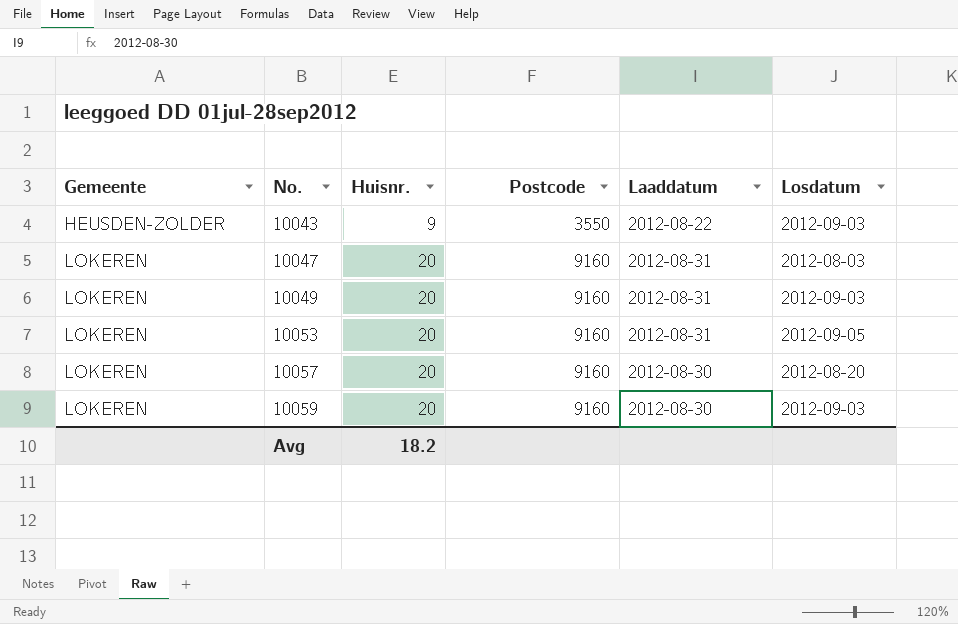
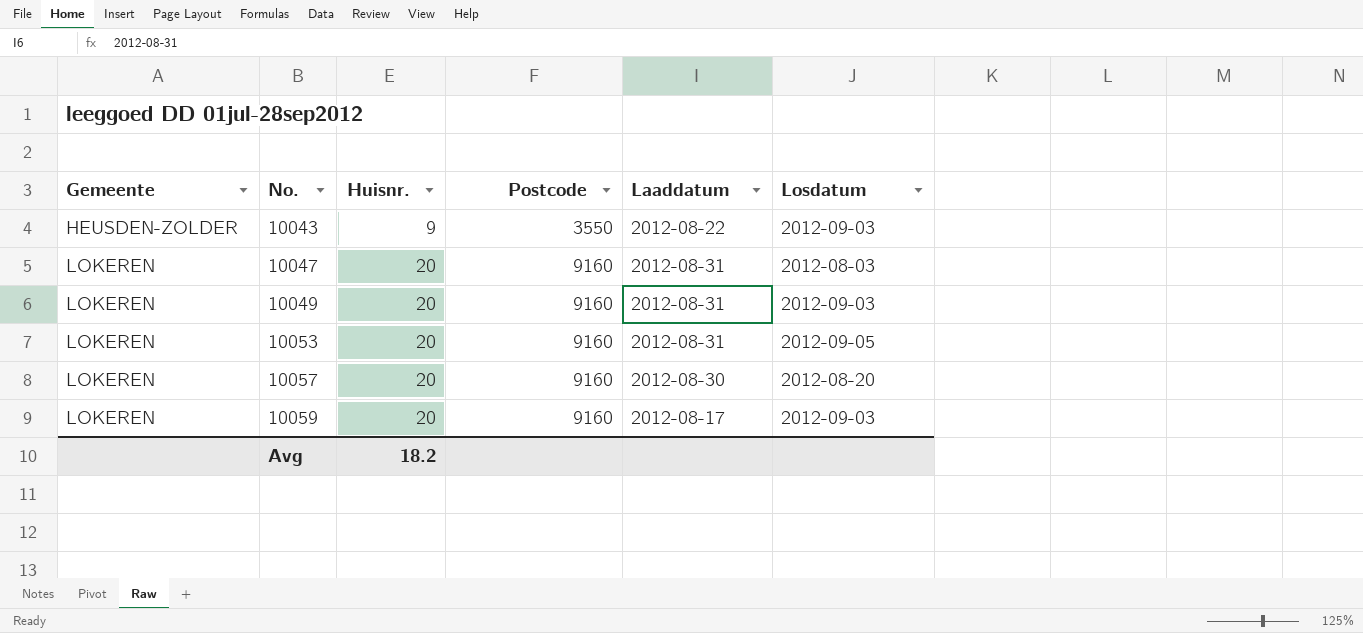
10059 | Laaddatum: 2012-08-30 -> 2012-08-17

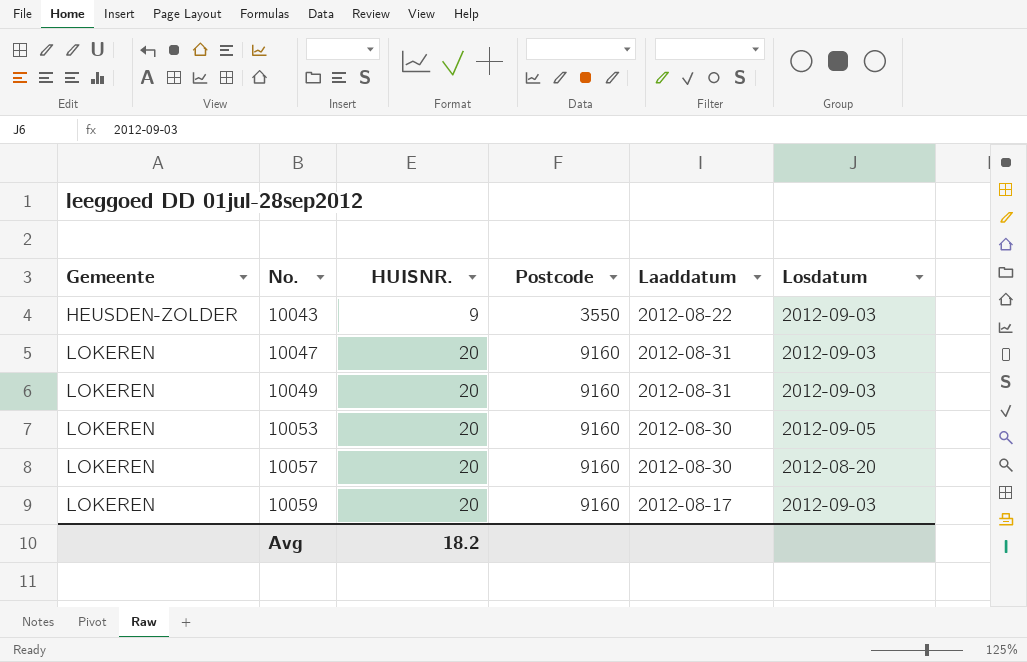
column name: Huisnr. -> HUISNR.
10047 | Losdatum: 2012-08-03 -> 2012-09-03
10053 | Laaddatum: 2012-08-31 -> 2012-08-30

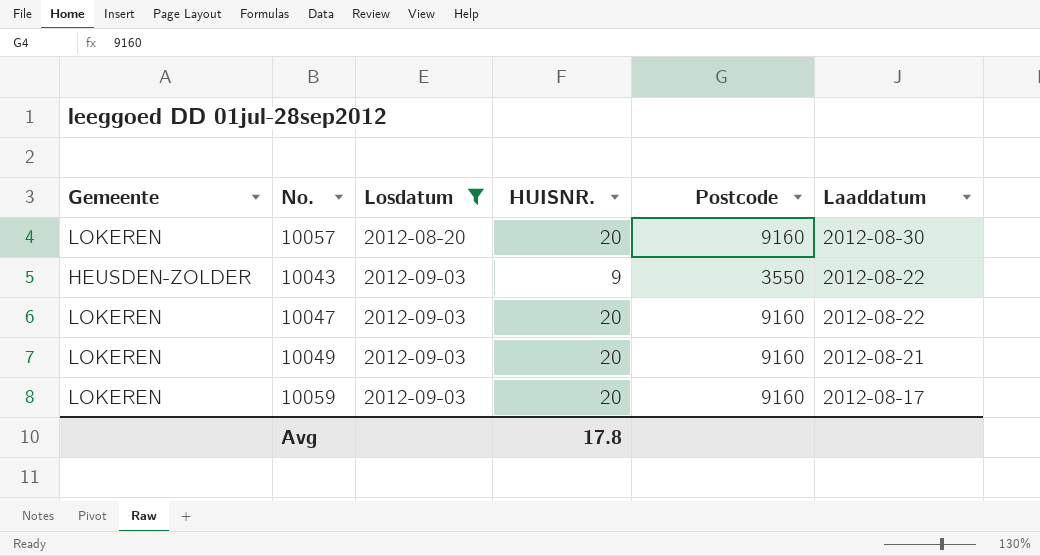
filter: none -> Losdatum != 2012-09-05
row order: Gemeente ascending -> Losdatum ascending
column Losdatum | position: 6 -> 3
10047 | Laaddatum: 2012-08-31 -> 2012-08-22
10049 | Laaddatum: 2012-08-31 -> 2012-08-21
Avg | HUISNR.: 18.2 -> 17.8

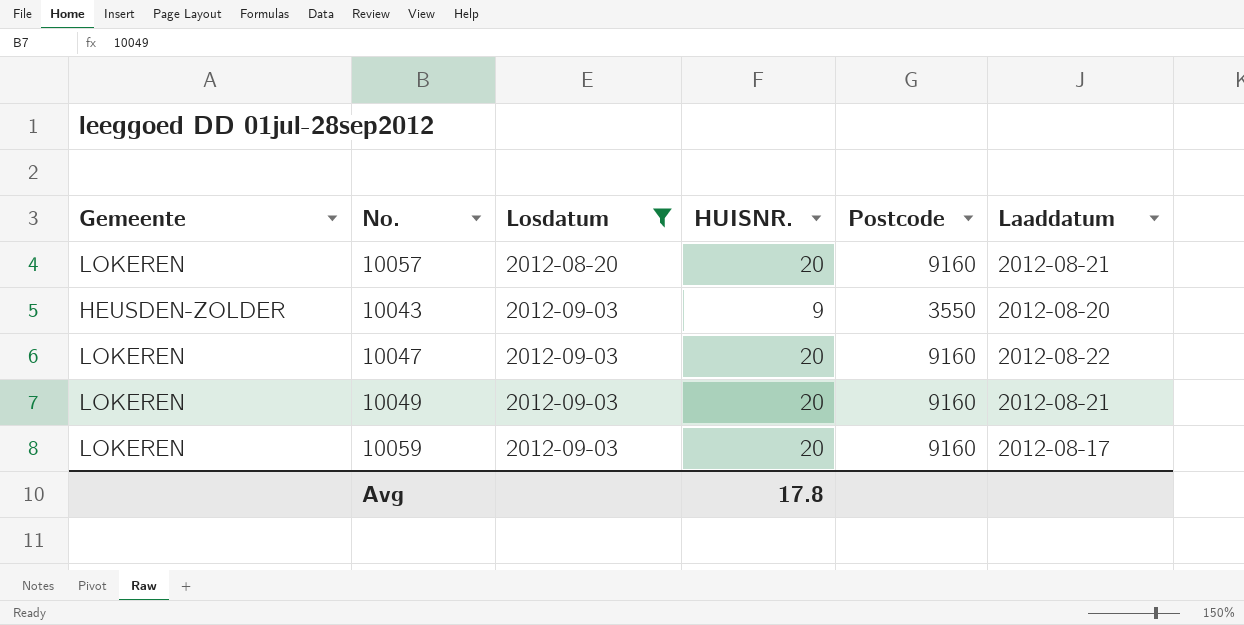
10057 | Laaddatum: 2012-08-30 -> 2012-08-21
10043 | Laaddatum: 2012-08-22 -> 2012-08-20

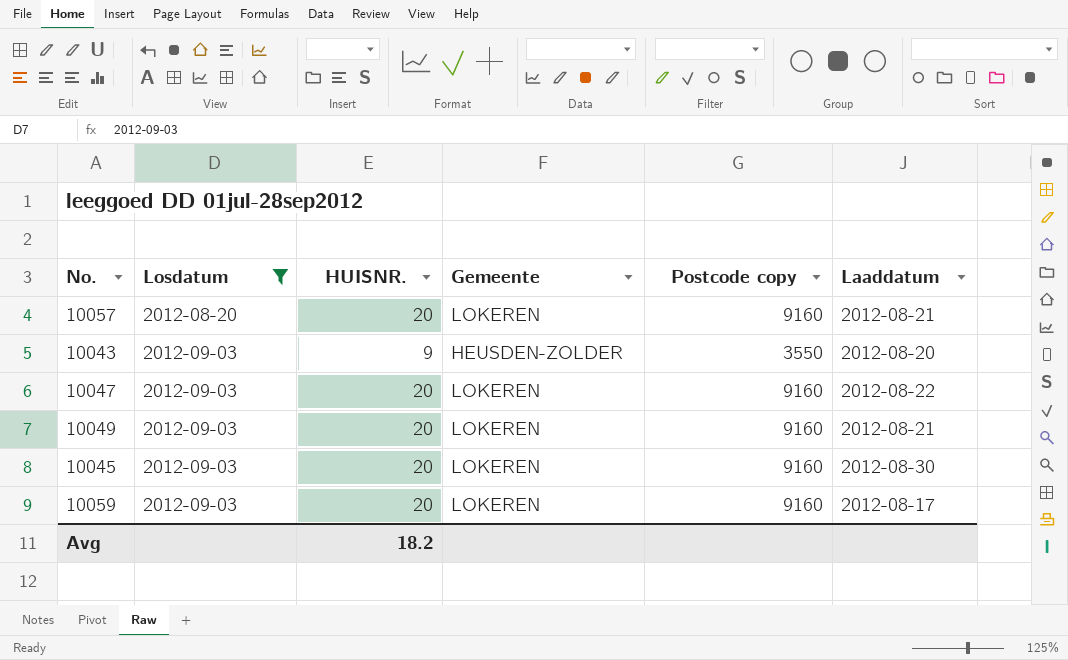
column Gemeente | position: 1 -> 4
column name: Postcode -> Postcode copy
row 10045: none -> 2012-09-03 | 20 | LOKEREN | 9160 | 2012-08-30
Avg | HUISNR.: 17.8 -> 18.2

